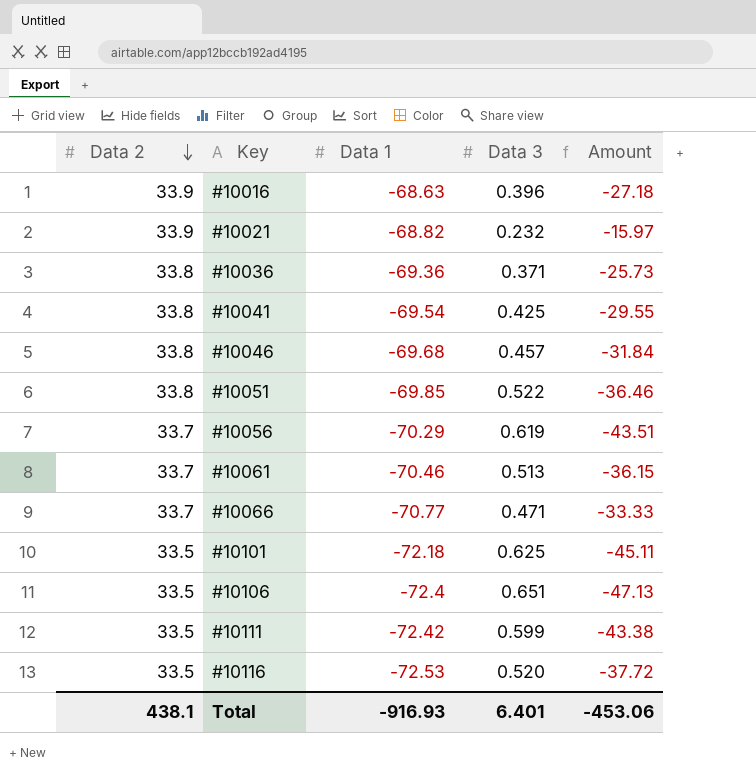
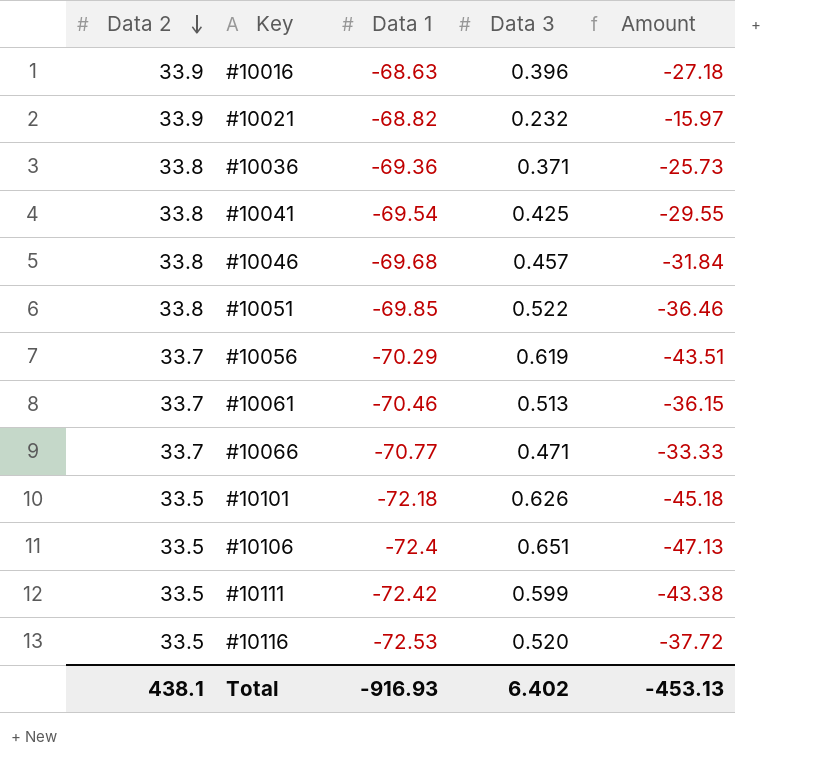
#10101 | Data 3: 0.625 -> 0.626
#10101 | Amount: -45.11 -> -45.18
Total | Data 3: 6.401 -> 6.402
Total | Amount: -453.06 -> -453.13

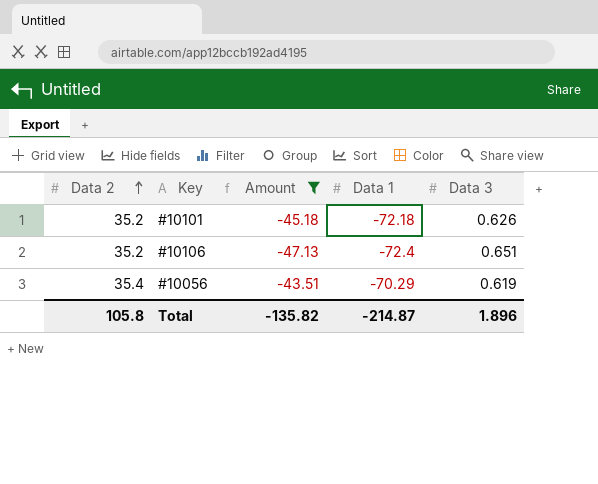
filter: none -> Amount <= -43.51
row order: Data 2 descending -> Data 2 ascending
column Amount | position: 5 -> 3
#10101 | Data 2: 33.5 -> 35.2
#10106 | Data 2: 33.5 -> 35.2
#10056 | Data 2: 33.7 -> 35.4
Total | Data 2: 438.1 -> 105.8
Total | Amount: -453.13 -> -135.82
Total | Data 1: -916.93 -> -214.87
Total | Data 3: 6.402 -> 1.896

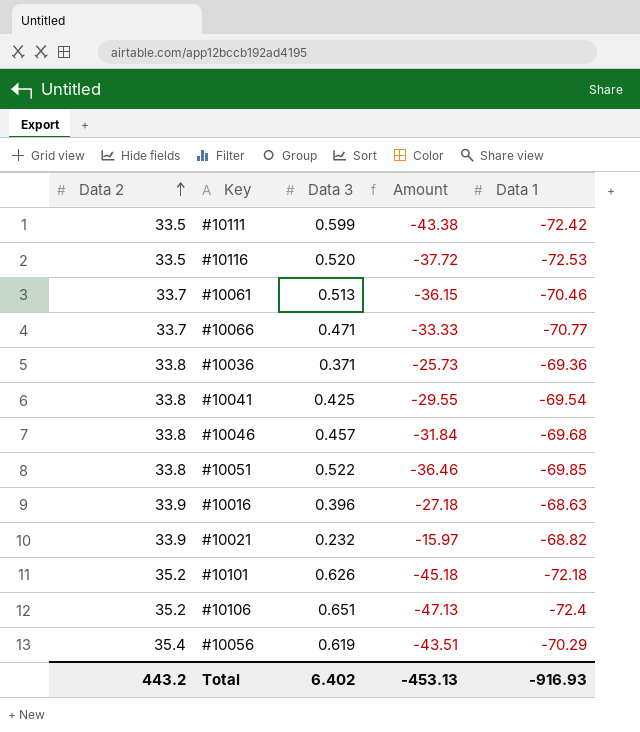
filter: Amount <= -43.51 -> none
column Data 3 | position: 5 -> 3
Total | Data 2: 105.8 -> 443.2
Total | Data 3: 1.896 -> 6.402
Total | Amount: -135.82 -> -453.13
Total | Data 1: -214.87 -> -916.93

